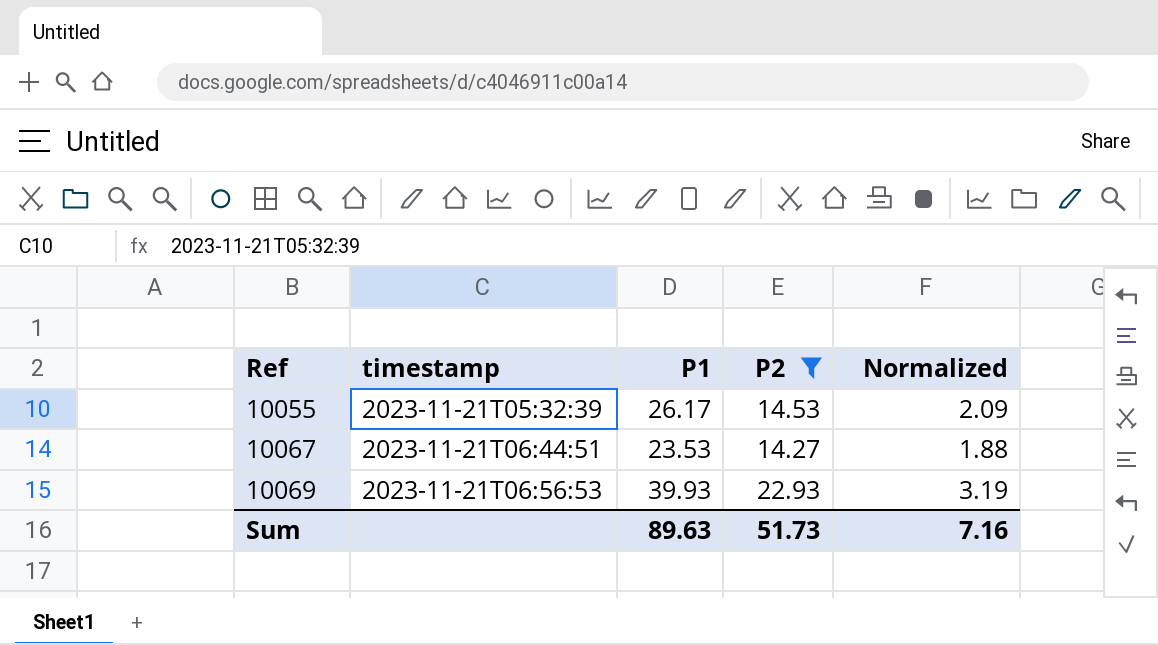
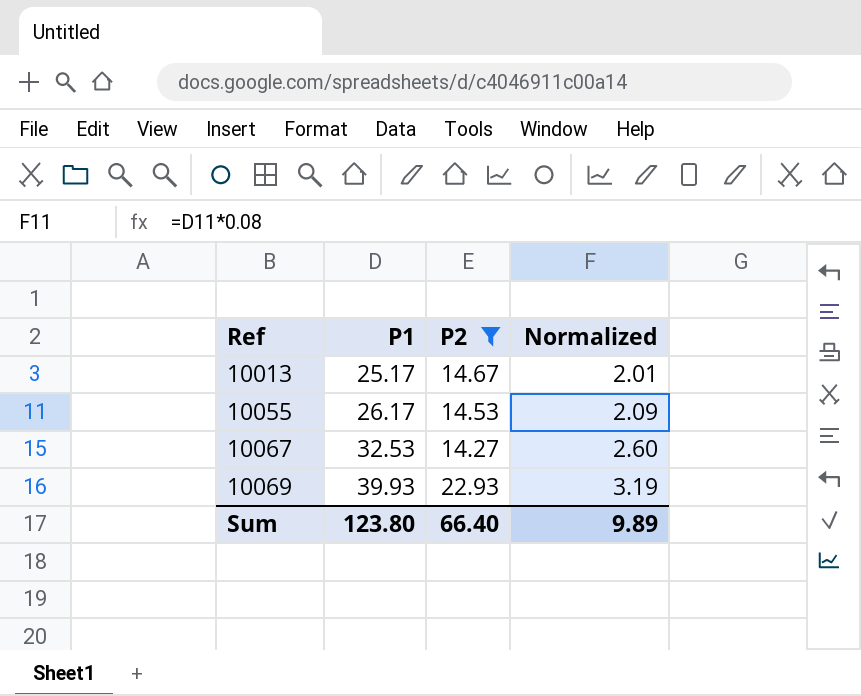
column timestamp | position: 2 -> none
row 10013: none -> 25.17 | 14.67 | 2.01
10067 | P1: 23.53 -> 32.53
10067 | Normalized: 1.88 -> 2.60
Sum | P1: 89.63 -> 123.80
Sum | P2: 51.73 -> 66.40
Sum | Normalized: 7.16 -> 9.89

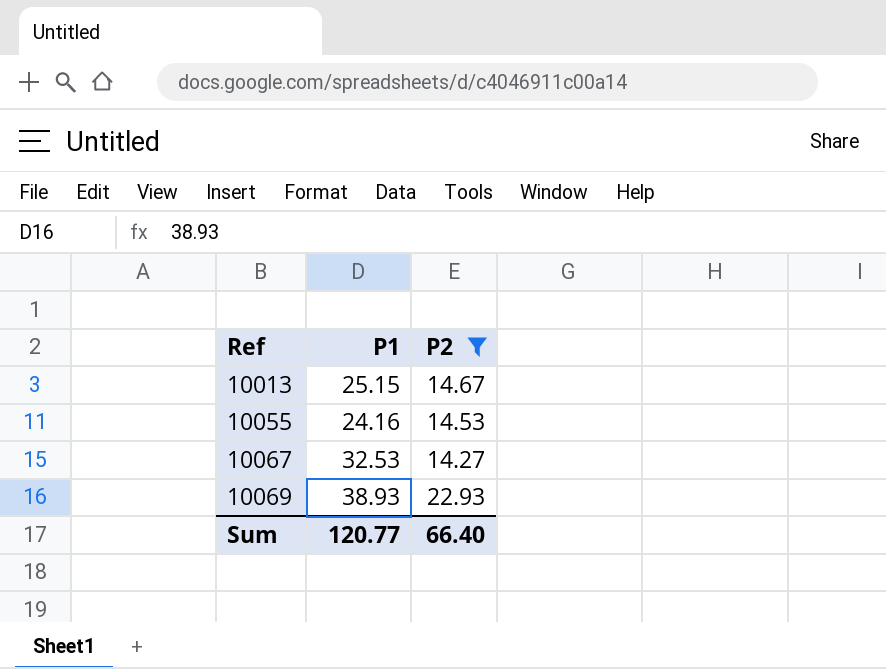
column Normalized | formula: [P1] * 0.08 -> none
10013 | P1: 25.17 -> 25.15
10055 | P1: 26.17 -> 24.16
10069 | P1: 39.93 -> 38.93
Sum | P1: 123.80 -> 120.77

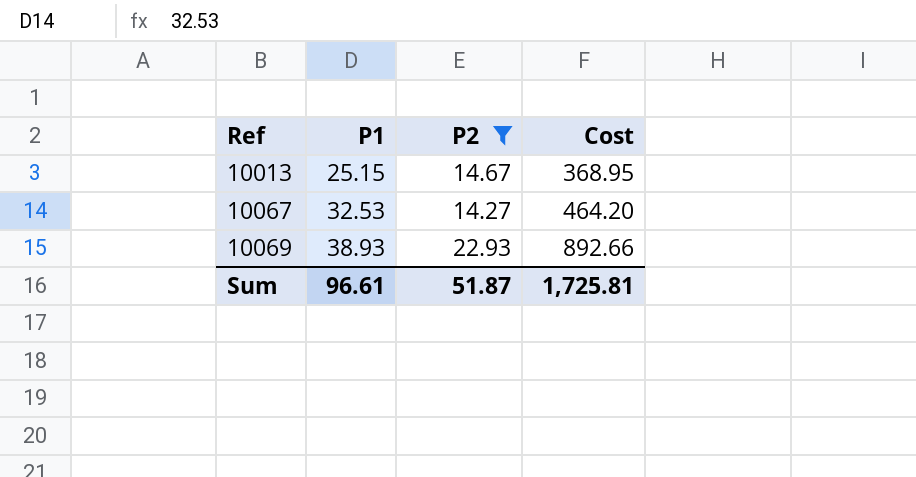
column Cost | formula: none -> [P1] * [P2]
row 10055: 24.16 | 14.53 -> none
Sum | P1: 120.77 -> 96.61
Sum | P2: 66.40 -> 51.87

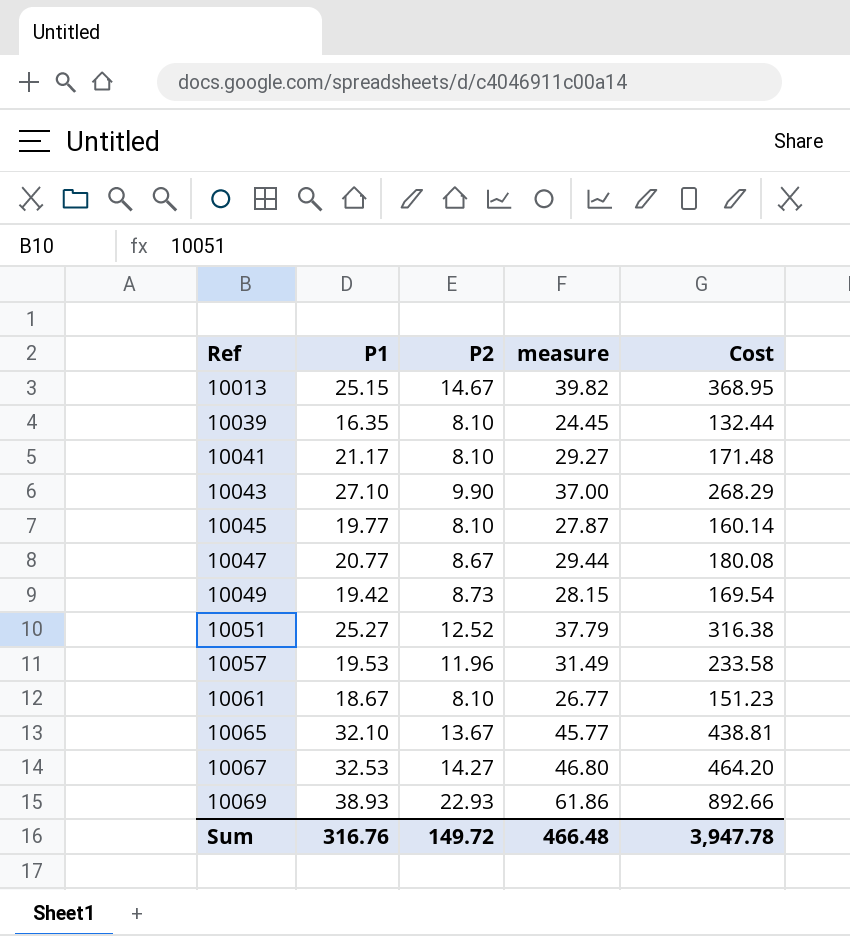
filter: P2 >= 14.27 -> none
column measure | formula: none -> [P1] + [P2]
Sum | P1: 96.61 -> 316.76
Sum | P2: 51.87 -> 149.72
Sum | Cost: 1,725.81 -> 3,947.78

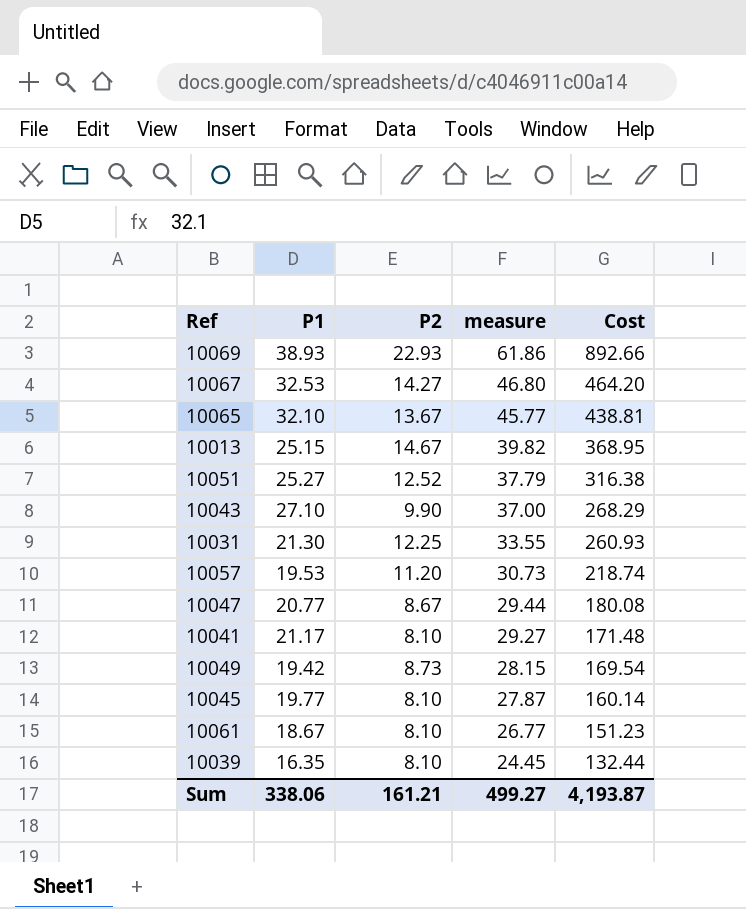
row order: Ref ascending -> measure descending
row 10031: none -> 21.30 | 12.25 | 33.55 | 260.93
10057 | P2: 11.96 -> 11.20
10057 | measure: 31.49 -> 30.73
10057 | Cost: 233.58 -> 218.74
Sum | P1: 316.76 -> 338.06
Sum | P2: 149.72 -> 161.21
Sum | measure: 466.48 -> 499.27
Sum | Cost: 3,947.78 -> 4,193.87

